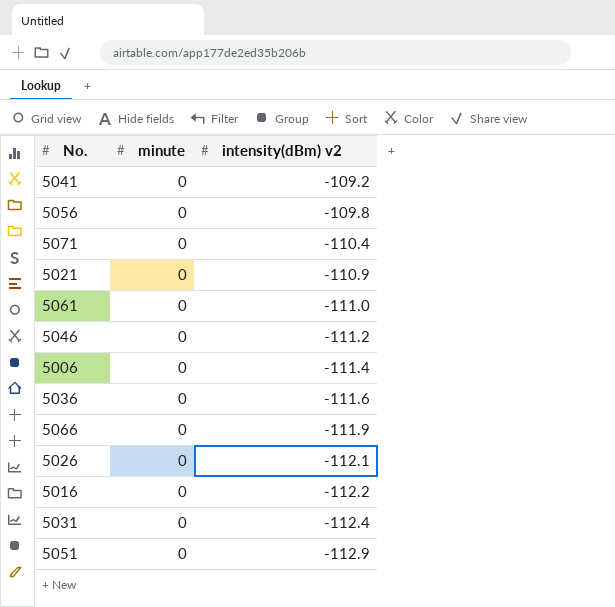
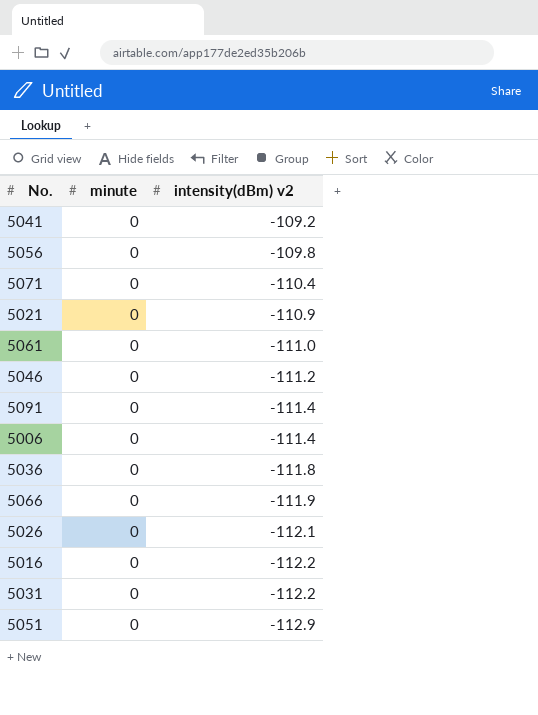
row 5091: none -> 0 | -111.4
5036 | intensity(dBm) v2: -111.6 -> -111.8
5031 | intensity(dBm) v2: -112.4 -> -112.2

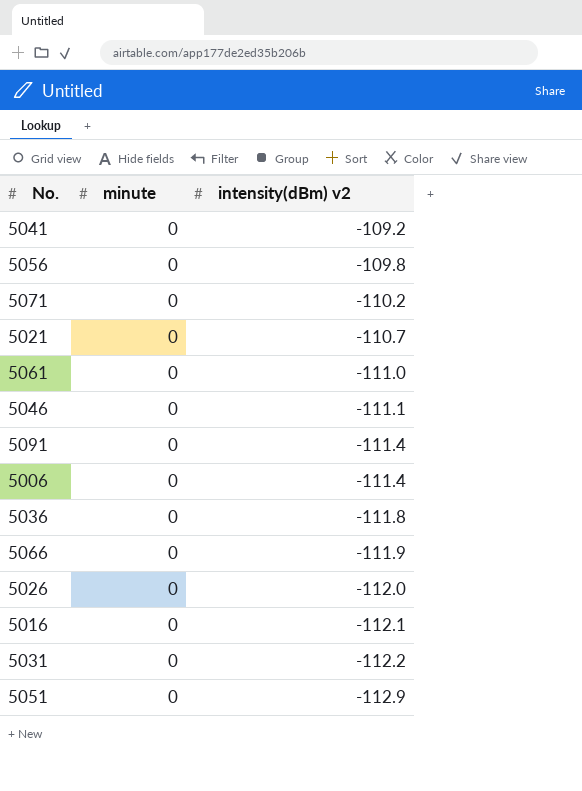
5071 | intensity(dBm) v2: -110.4 -> -110.2
5021 | intensity(dBm) v2: -110.9 -> -110.7
5046 | intensity(dBm) v2: -111.2 -> -111.1
5026 | intensity(dBm) v2: -112.1 -> -112.0
5016 | intensity(dBm) v2: -112.2 -> -112.1

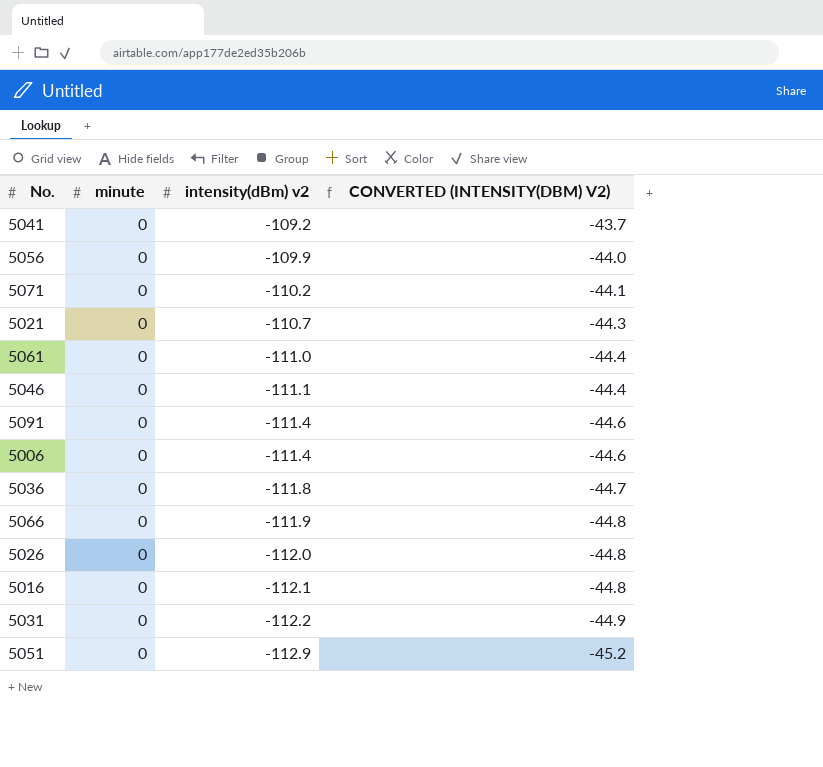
column CONVERTED (INTENSITY(DBM) V2) | formula: none -> [intensity(dBm) v2] * 0.4
5056 | intensity(dBm) v2: -109.8 -> -109.9

